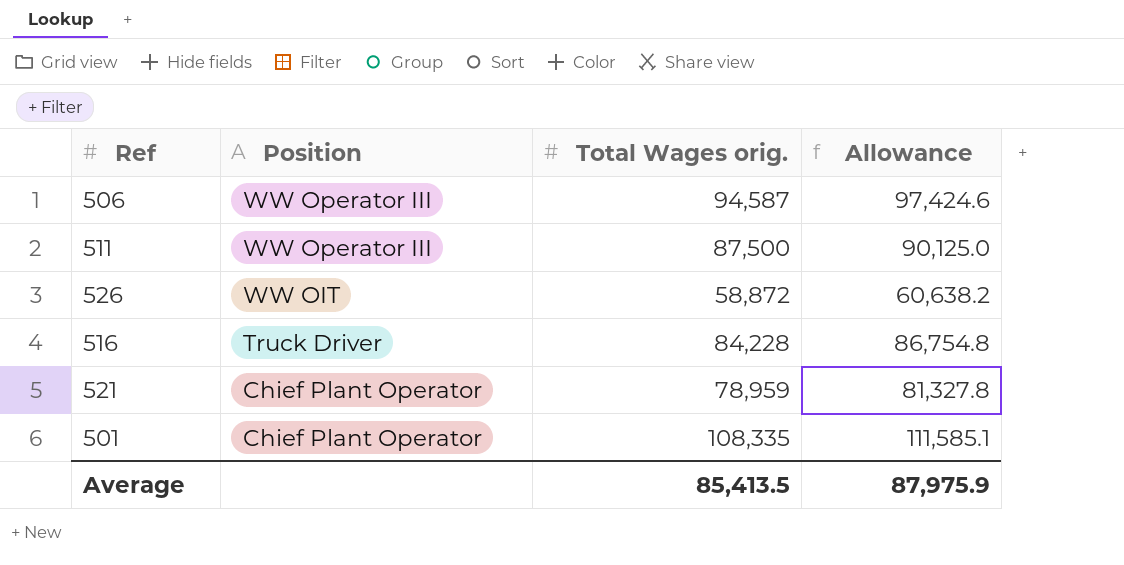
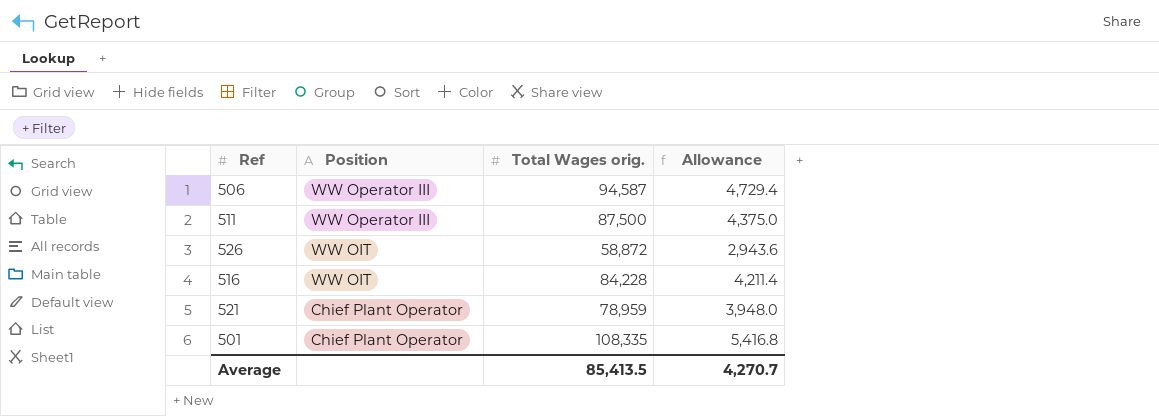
column Allowance | formula: [Total Wages orig.] * 1.03 -> [Total Wages orig.] * 0.05
516 | Position: Truck Driver -> WW OIT
Average | Allowance: 87,975.9 -> 4,270.7

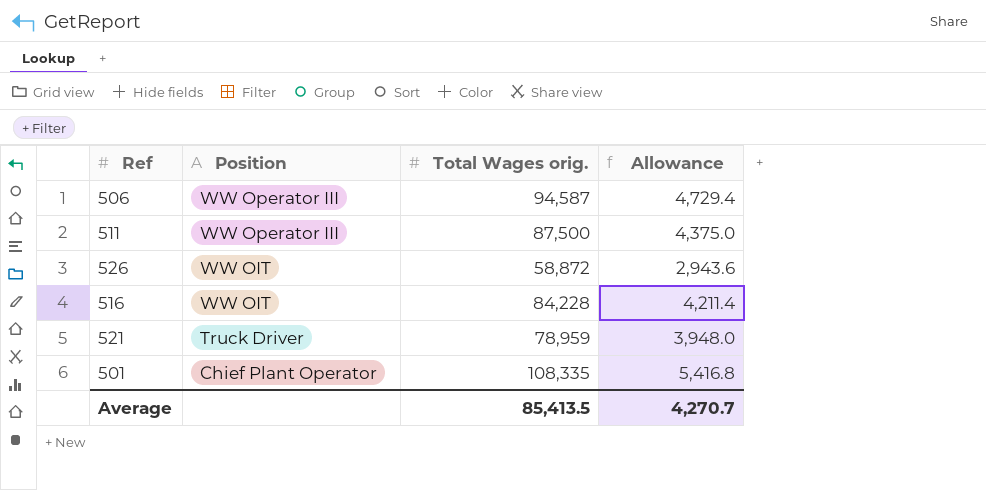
521 | Position: Chief Plant Operator -> Truck Driver

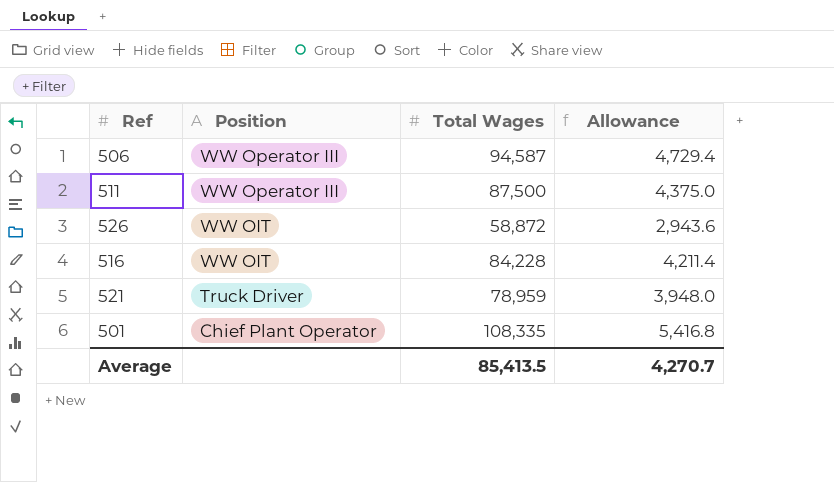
column name: Total Wages orig. -> Total Wages

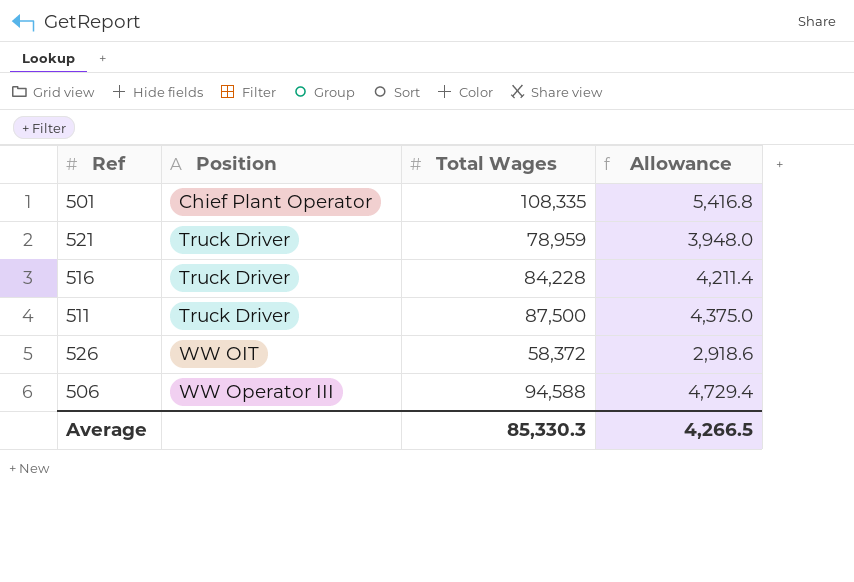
row order: Position descending -> Position ascending
516 | Position: WW OIT -> Truck Driver
511 | Position: WW Operator III -> Truck Driver
526 | Total Wages: 58,872 -> 58,372
526 | Allowance: 2,943.6 -> 2,918.6
506 | Total Wages: 94,587 -> 94,588
Average | Total Wages: 85,413.5 -> 85,330.3
Average | Allowance: 4,270.7 -> 4,266.5

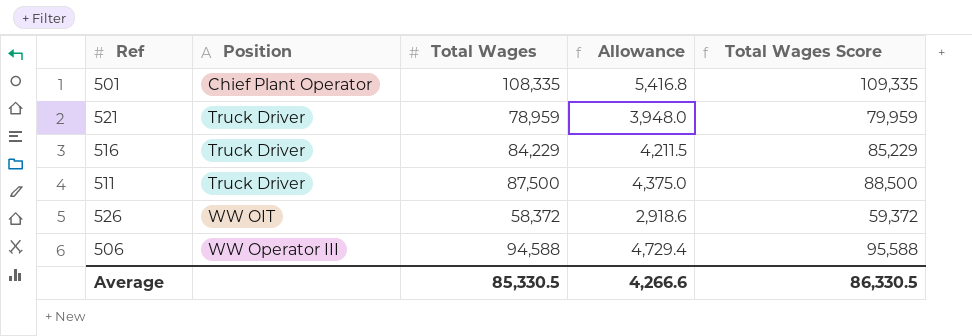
column Total Wages Score | formula: none -> [Total Wages] + 1000
516 | Total Wages: 84,228 -> 84,229
516 | Allowance: 4,211.4 -> 4,211.5
Average | Total Wages: 85,330.3 -> 85,330.5
Average | Allowance: 4,266.5 -> 4,266.6

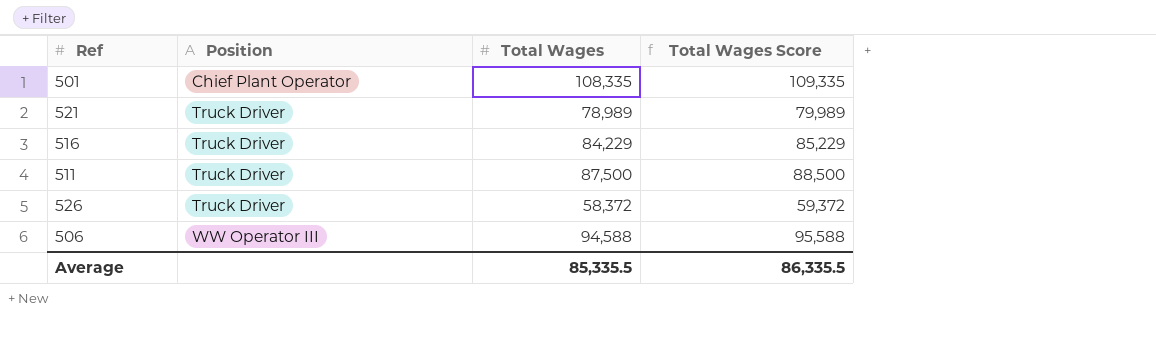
column Allowance | formula: [Total Wages] * 0.05 -> none
521 | Total Wages: 78,959 -> 78,989
521 | Total Wages Score: 79,959 -> 79,989
526 | Position: WW OIT -> Truck Driver
Average | Total Wages: 85,330.5 -> 85,335.5
Average | Total Wages Score: 86,330.5 -> 86,335.5

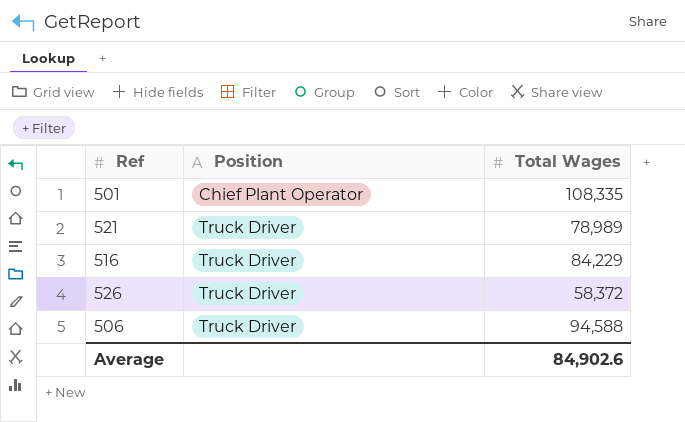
column Total Wages Score | formula: [Total Wages] + 1000 -> none
row 511: Truck Driver | 87,500 | 88,500 -> none
506 | Position: WW Operator III -> Truck Driver
Average | Total Wages: 85,335.5 -> 84,902.6

